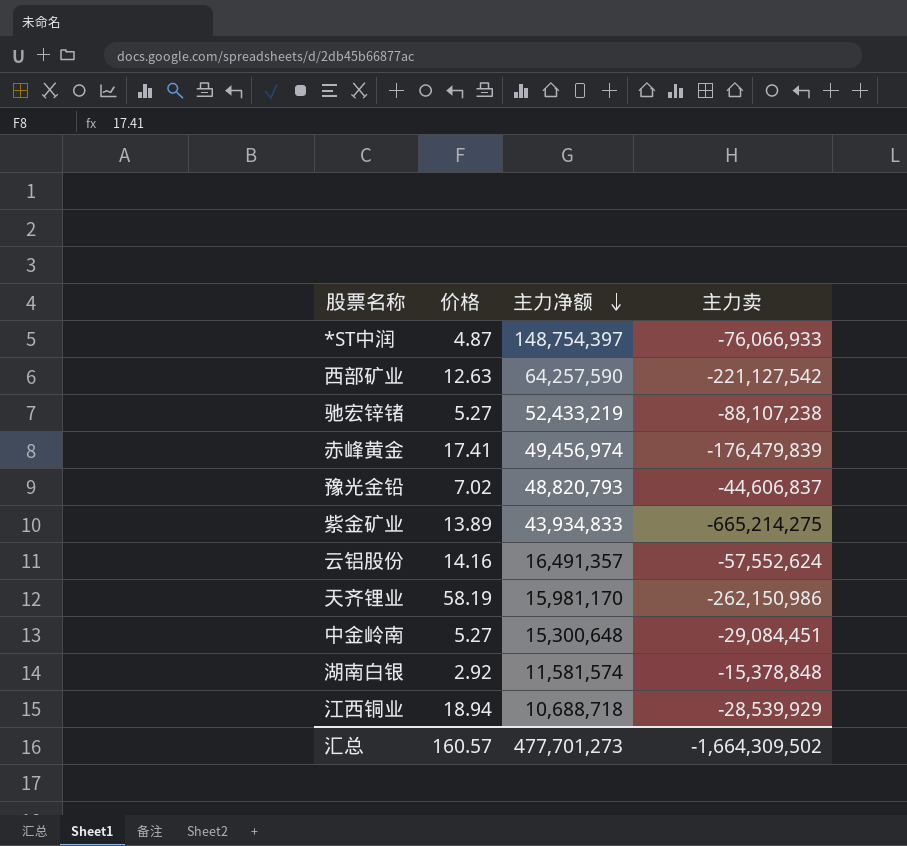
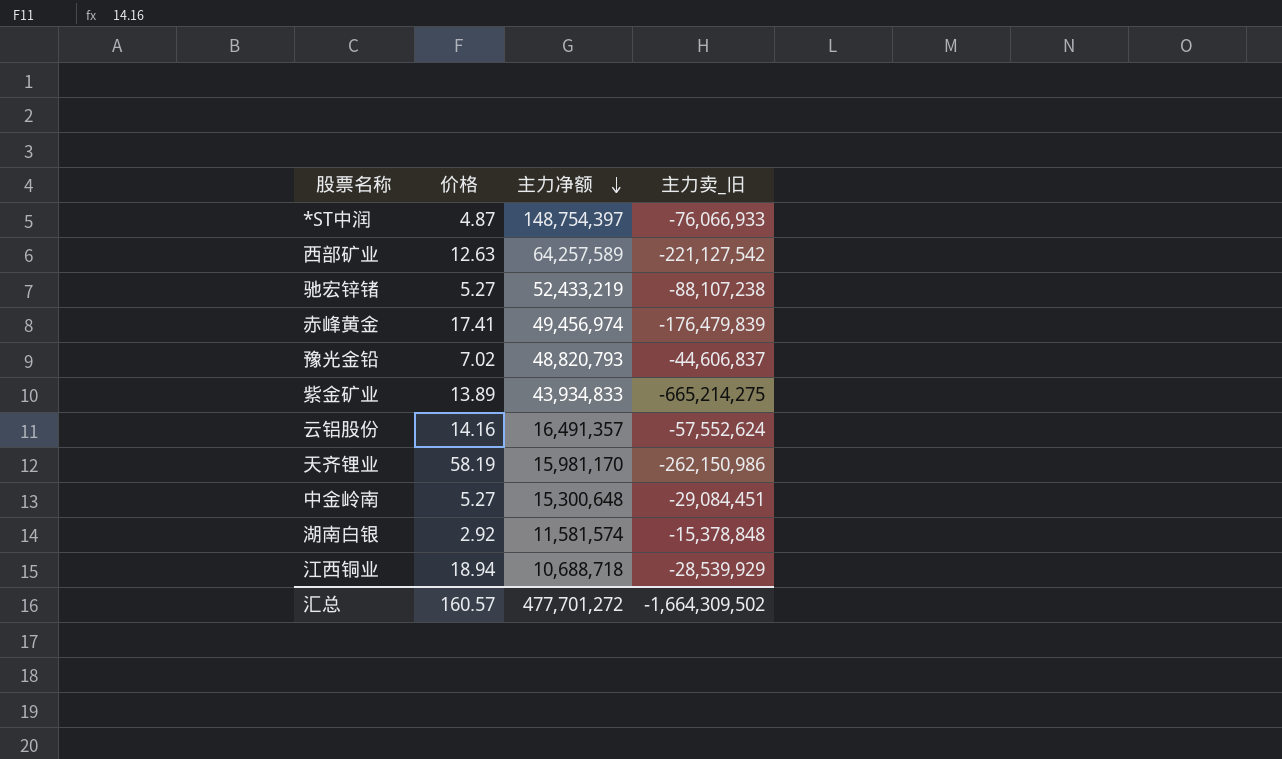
column name: 主力卖 -> 主力卖_旧
西部矿业 | 主力净额: 64,257,590 -> 64,257,589
汇总 | 主力净额: 477,701,273 -> 477,701,272

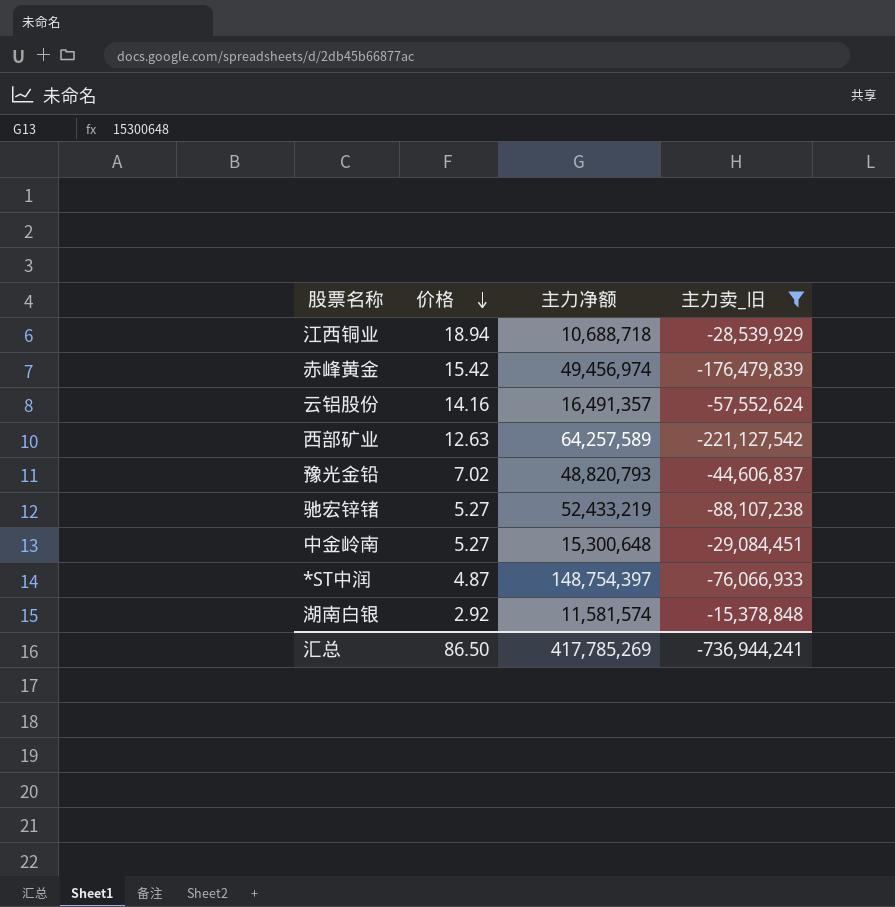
filter: none -> 主力卖_旧 >= -221,127,542
row order: 主力净额 descending -> 价格 descending
赤峰黄金 | 价格: 17.41 -> 15.42
汇总 | 价格: 160.57 -> 86.50
汇总 | 主力净额: 477,701,272 -> 417,785,269
汇总 | 主力卖_旧: -1,664,309,502 -> -736,944,241

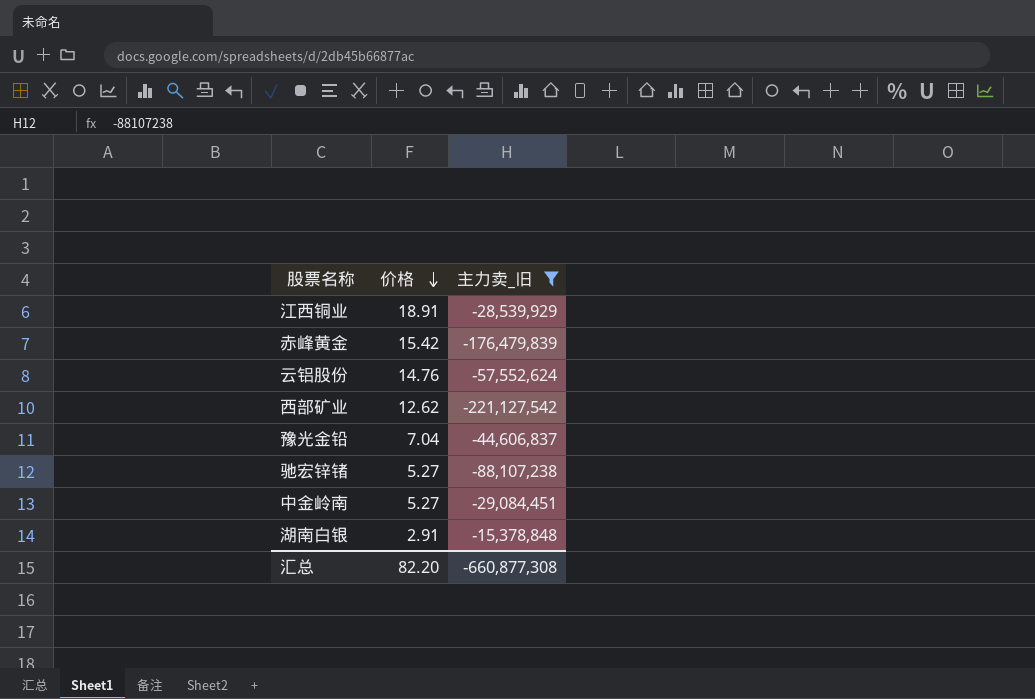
column 主力净额 | position: 3 -> none
row *ST中润: 4.87 | 148,754,397 | -76,066,933 -> none
江西铜业 | 价格: 18.94 -> 18.91
云铝股份 | 价格: 14.16 -> 14.76
西部矿业 | 价格: 12.63 -> 12.62
豫光金铅 | 价格: 7.02 -> 7.04
湖南白银 | 价格: 2.92 -> 2.91
汇总 | 价格: 86.50 -> 82.20
汇总 | 主力卖_旧: -736,944,241 -> -660,877,308

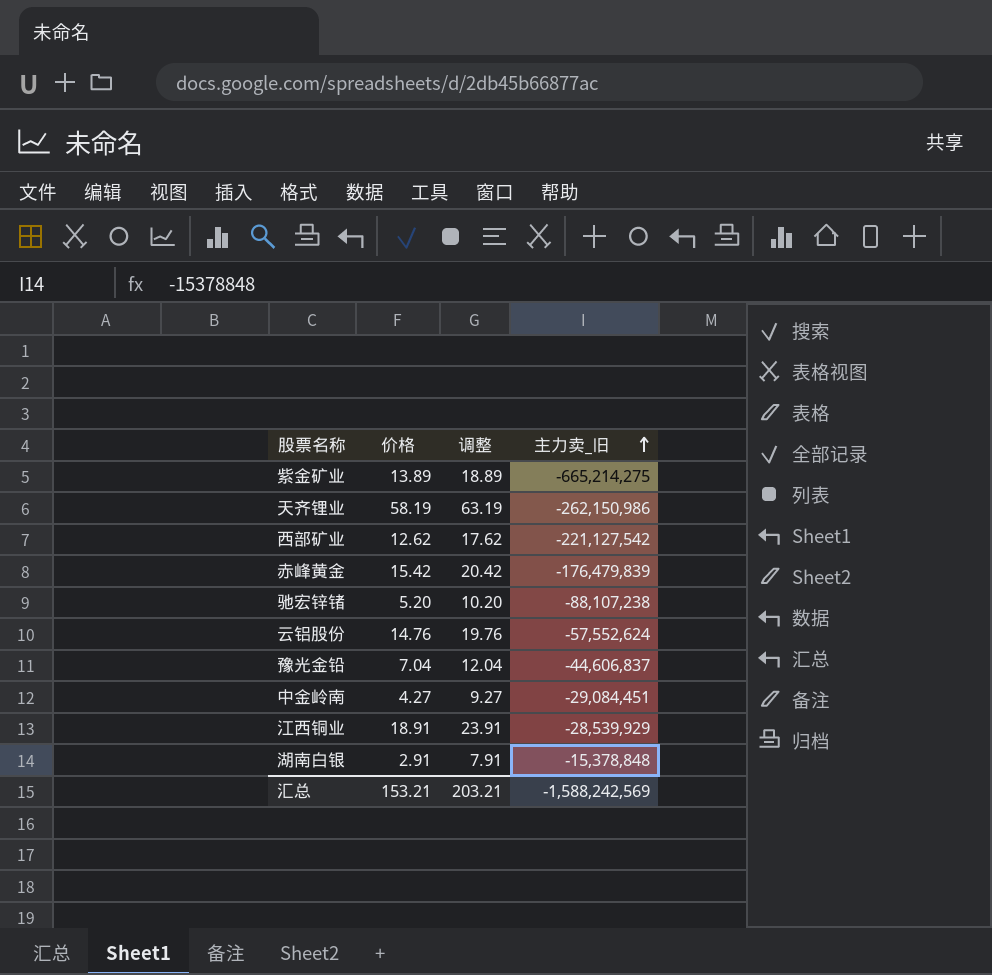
filter: 主力卖_旧 >= -221,127,542 -> none
row order: 价格 descending -> 主力卖_旧 ascending
column 调整 | formula: none -> [价格] + 5
驰宏锌锗 | 价格: 5.27 -> 5.20
中金岭南 | 价格: 5.27 -> 4.27
汇总 | 价格: 82.20 -> 153.21
汇总 | 主力卖_旧: -660,877,308 -> -1,588,242,569

